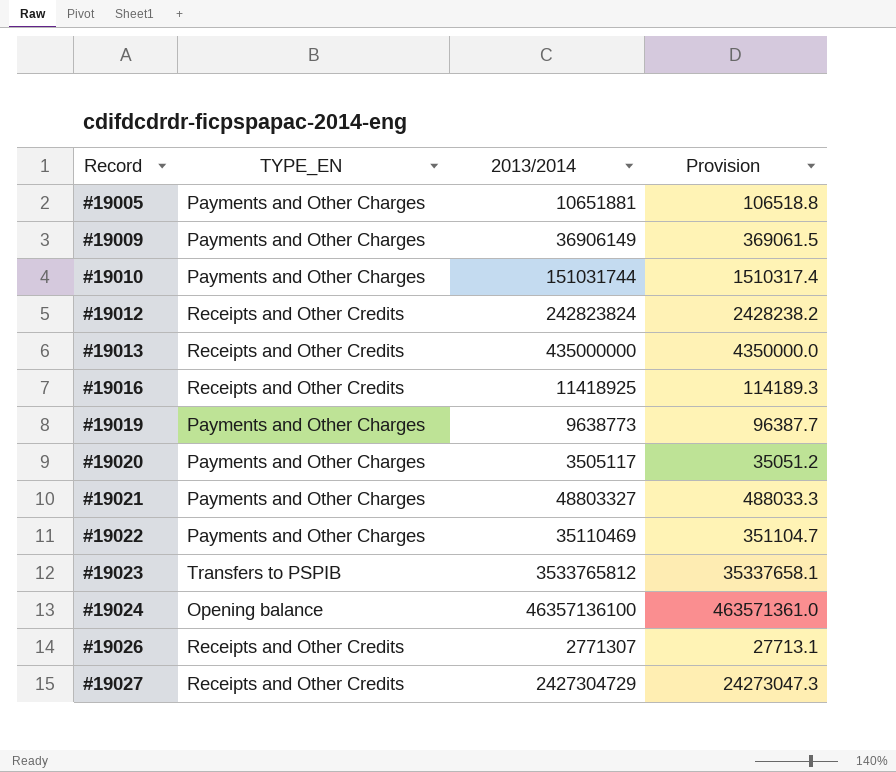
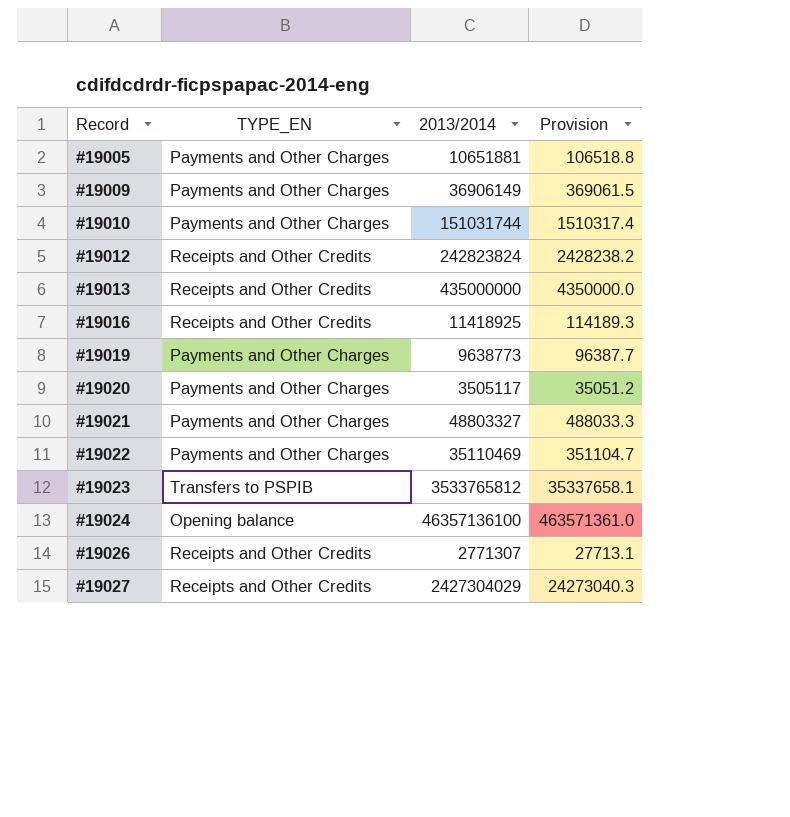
#19027 | 2013/2014: 2427304729 -> 2427304029
#19027 | Provision: 24273047.3 -> 24273040.3

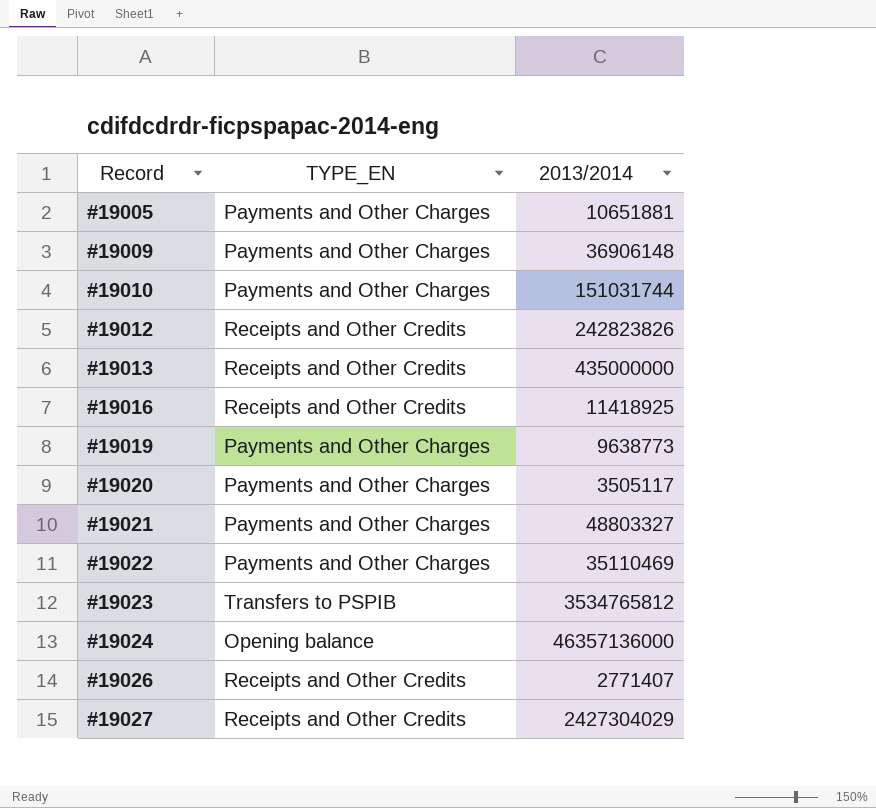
column Provision | formula: [2013/2014] * 0.01 -> none
#19009 | 2013/2014: 36906149 -> 36906148
#19012 | 2013/2014: 242823824 -> 242823826
#19023 | 2013/2014: 3533765812 -> 3534765812
#19024 | 2013/2014: 46357136100 -> 46357136000
#19026 | 2013/2014: 2771307 -> 2771407

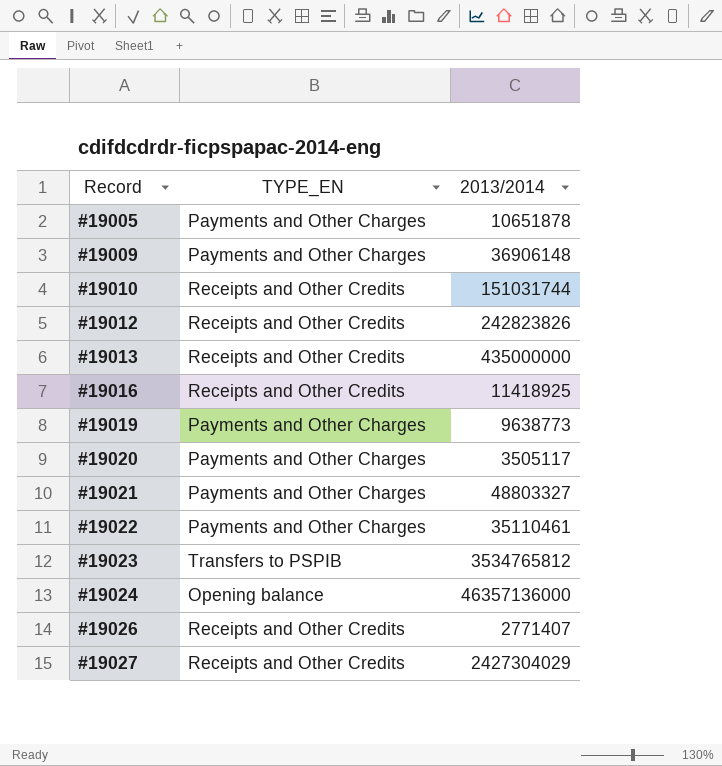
#19005 | 2013/2014: 10651881 -> 10651878
#19010 | TYPE_EN: Payments and Other Charges -> Receipts and Other Credits
#19022 | 2013/2014: 35110469 -> 35110461

